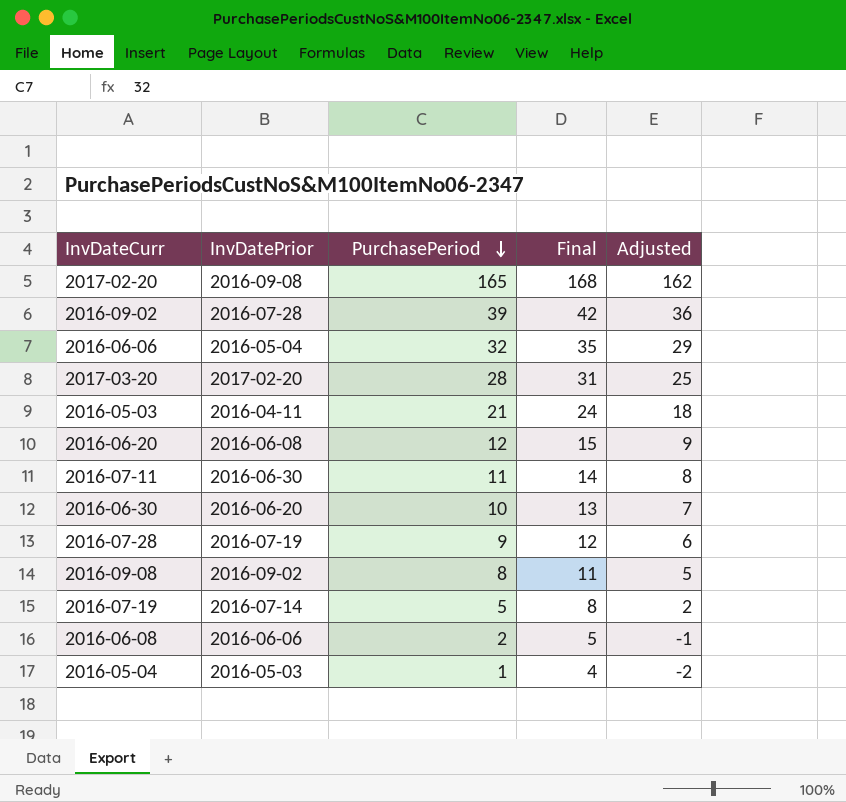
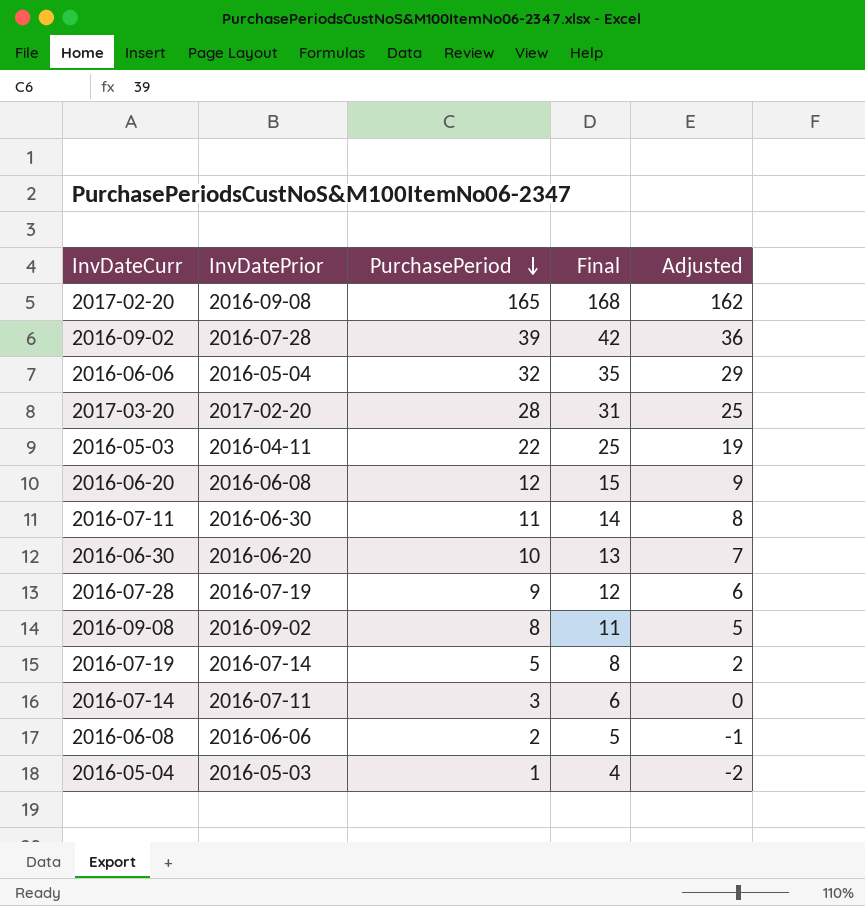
2016-05-03 | PurchasePeriod: 21 -> 22
2016-05-03 | Final: 24 -> 25
2016-05-03 | Adjusted: 18 -> 19
row 2016-07-14: none -> 2016-07-11 | 3 | 6 | 0

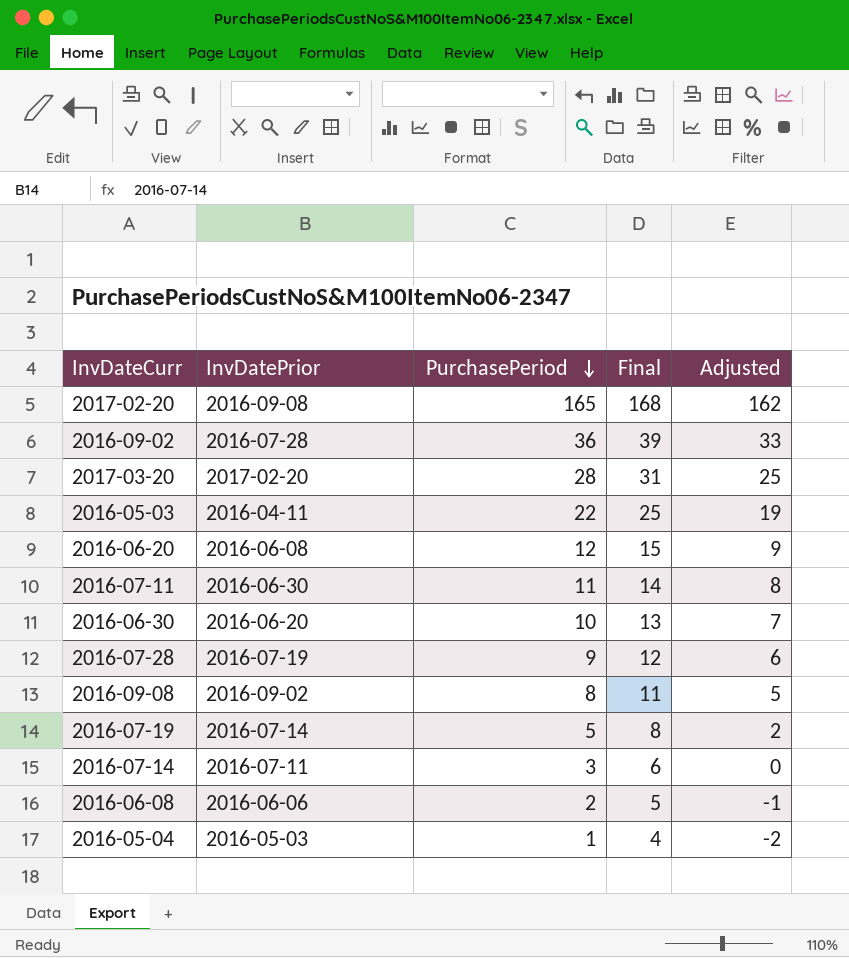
row 2016-06-06: 2016-05-04 | 32 | 35 | 29 -> none
2016-09-02 | PurchasePeriod: 39 -> 36
2016-09-02 | Final: 42 -> 39
2016-09-02 | Adjusted: 36 -> 33

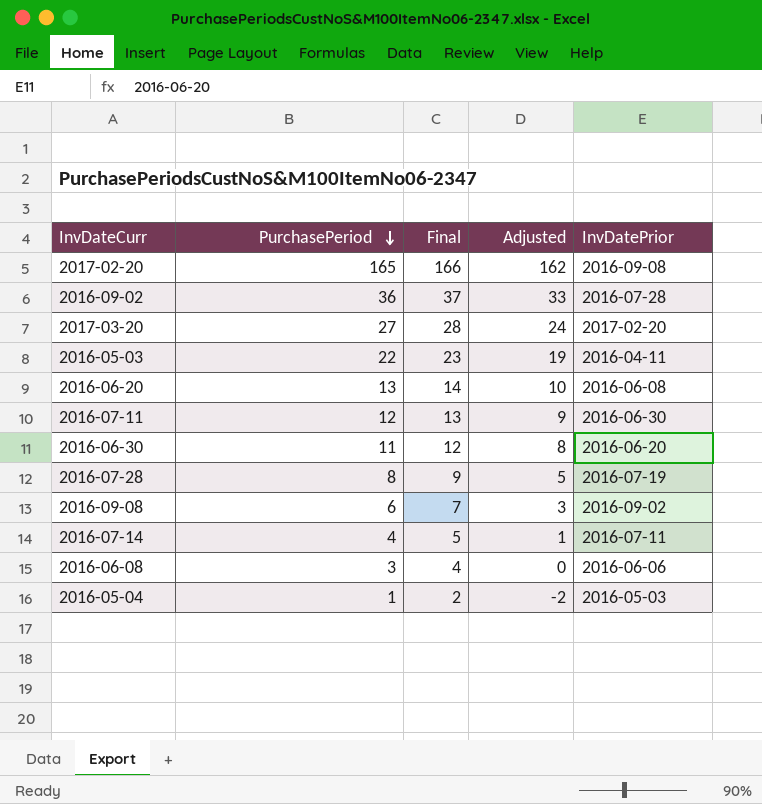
column Final | formula: [PurchasePeriod] + 3 -> [PurchasePeriod] + 1
column InvDatePrior | position: 2 -> 5
row 2016-07-19: 2016-07-14 | 5 | 8 | 2 -> none
2017-03-20 | PurchasePeriod: 28 -> 27
2017-03-20 | Adjusted: 25 -> 24
2016-06-20 | PurchasePeriod: 12 -> 13
2016-06-20 | Adjusted: 9 -> 10
2016-07-11 | PurchasePeriod: 11 -> 12
2016-07-11 | Adjusted: 8 -> 9
2016-06-30 | PurchasePeriod: 10 -> 11
2016-06-30 | Adjusted: 7 -> 8
2016-07-28 | PurchasePeriod: 9 -> 8
2016-07-28 | Adjusted: 6 -> 5
2016-09-08 | PurchasePeriod: 8 -> 6
2016-09-08 | Adjusted: 5 -> 3
2016-07-14 | PurchasePeriod: 3 -> 4
2016-07-14 | Adjusted: 0 -> 1
2016-06-08 | PurchasePeriod: 2 -> 3
2016-06-08 | Adjusted: -1 -> 0

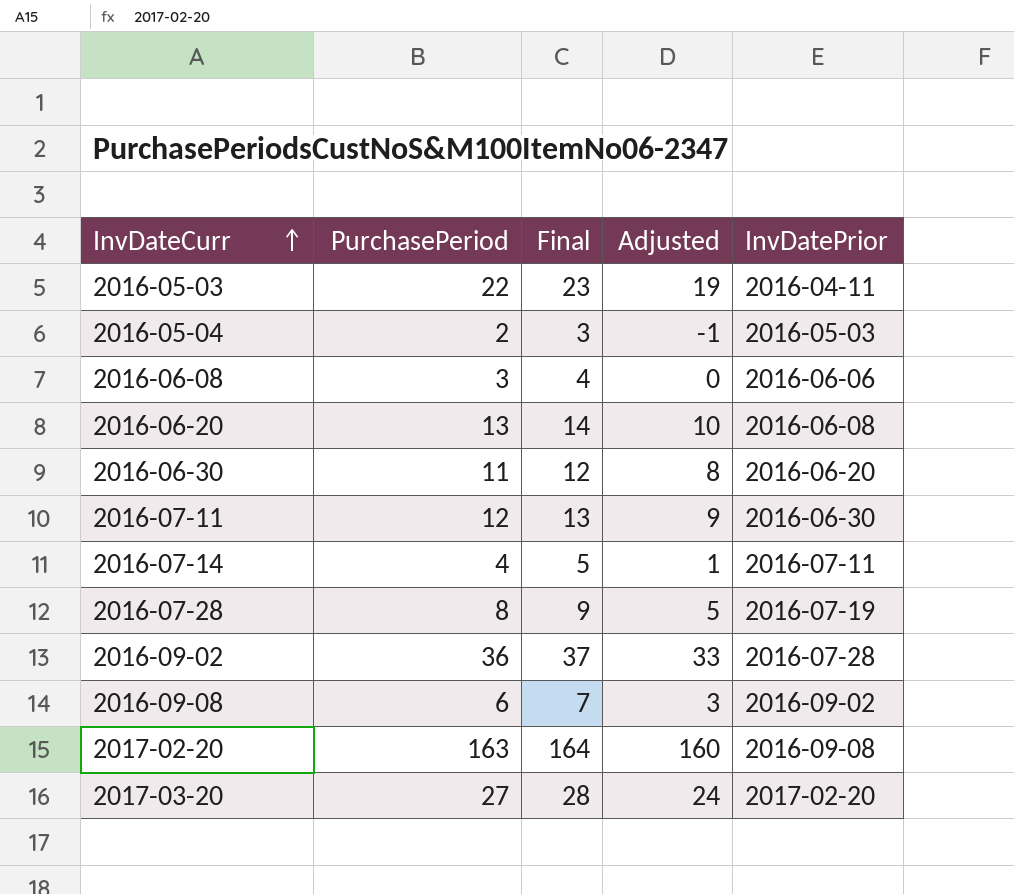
row order: PurchasePeriod descending -> InvDateCurr ascending
2016-05-04 | PurchasePeriod: 1 -> 2
2016-05-04 | Final: 2 -> 3
2016-05-04 | Adjusted: -2 -> -1
2017-02-20 | PurchasePeriod: 165 -> 163
2017-02-20 | Final: 166 -> 164
2017-02-20 | Adjusted: 162 -> 160

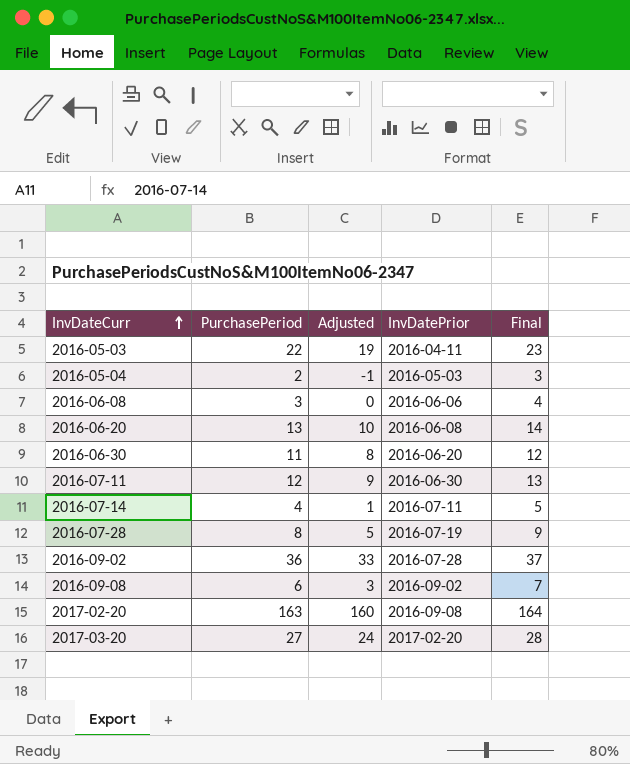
column Final | position: 3 -> 5

